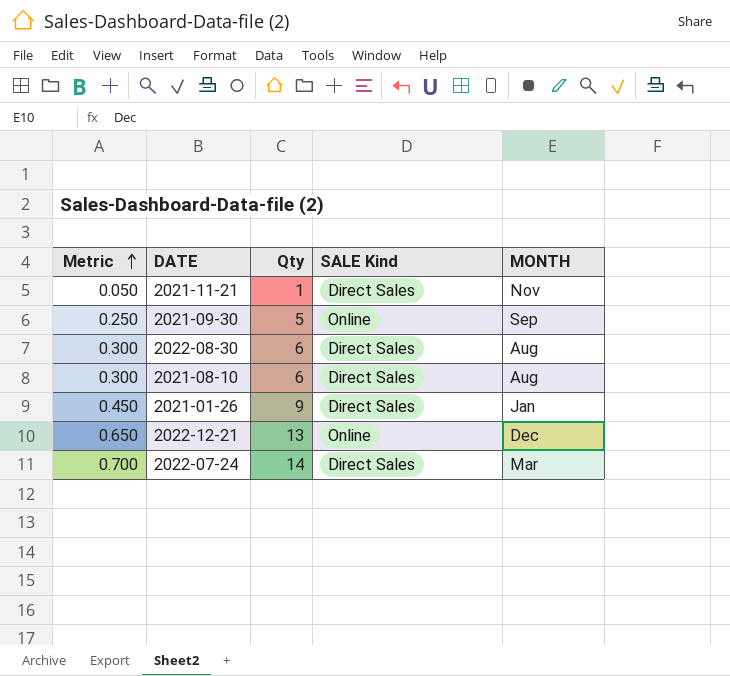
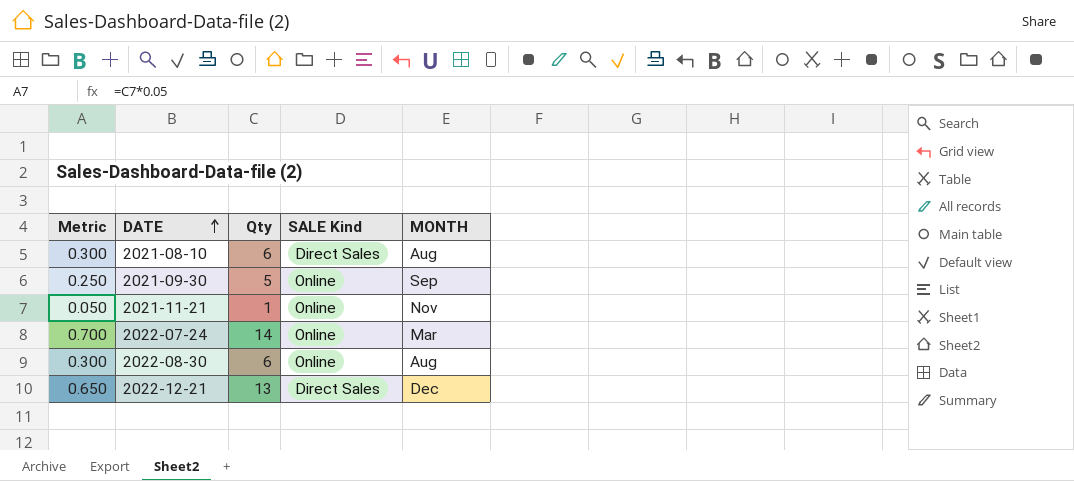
row order: Metric ascending -> DATE ascending
row 2021-01-26: 0.450 | 9 | Direct Sales | Jan -> none
2021-11-21 | SALE Kind: Direct Sales -> Online
2022-07-24 | SALE Kind: Direct Sales -> Online
2022-08-30 | SALE Kind: Direct Sales -> Online
2022-12-21 | SALE Kind: Online -> Direct Sales

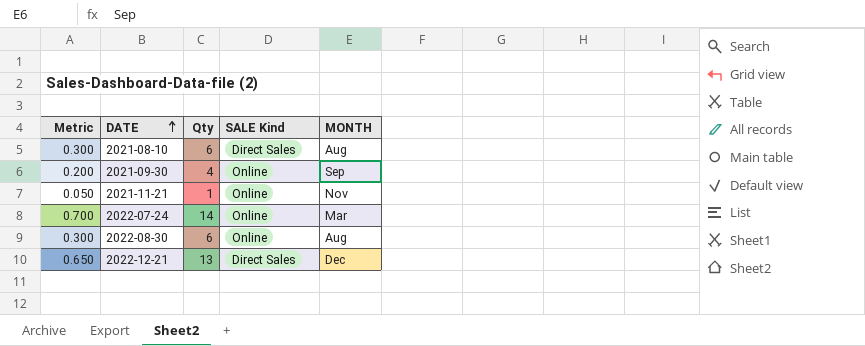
2021-09-30 | Metric: 0.250 -> 0.200
2021-09-30 | Qty: 5 -> 4

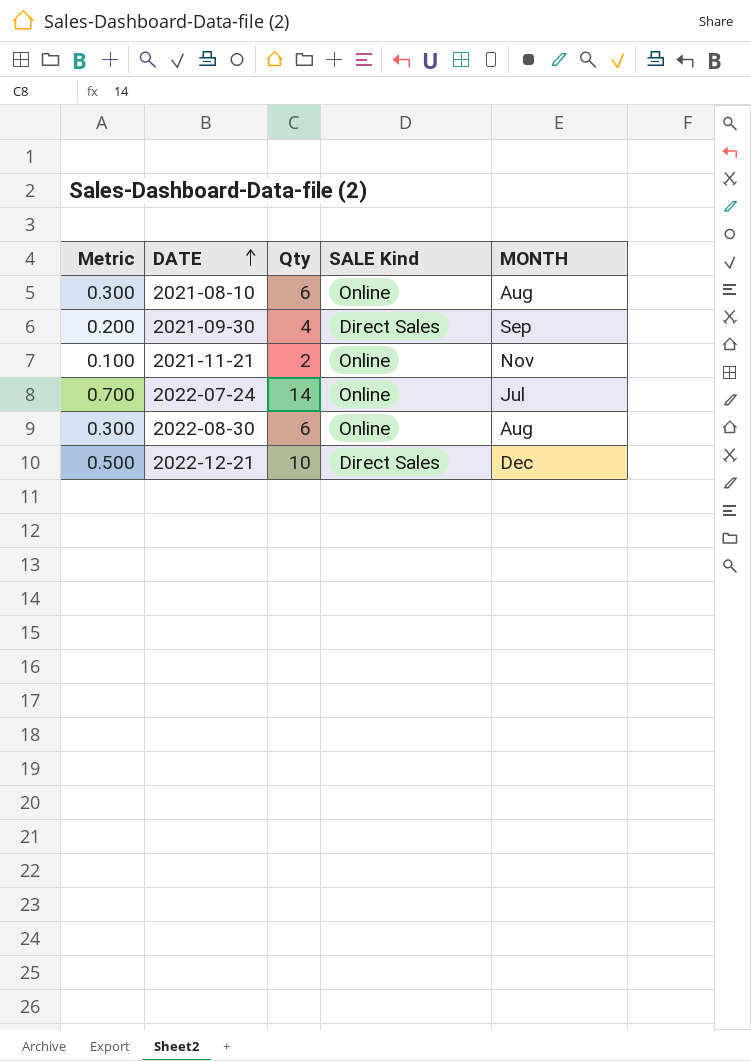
2021-08-10 | SALE Kind: Direct Sales -> Online
2021-09-30 | SALE Kind: Online -> Direct Sales
2021-11-21 | Metric: 0.050 -> 0.100
2021-11-21 | Qty: 1 -> 2
2022-07-24 | MONTH: Mar -> Jul
2022-12-21 | Metric: 0.650 -> 0.500
2022-12-21 | Qty: 13 -> 10

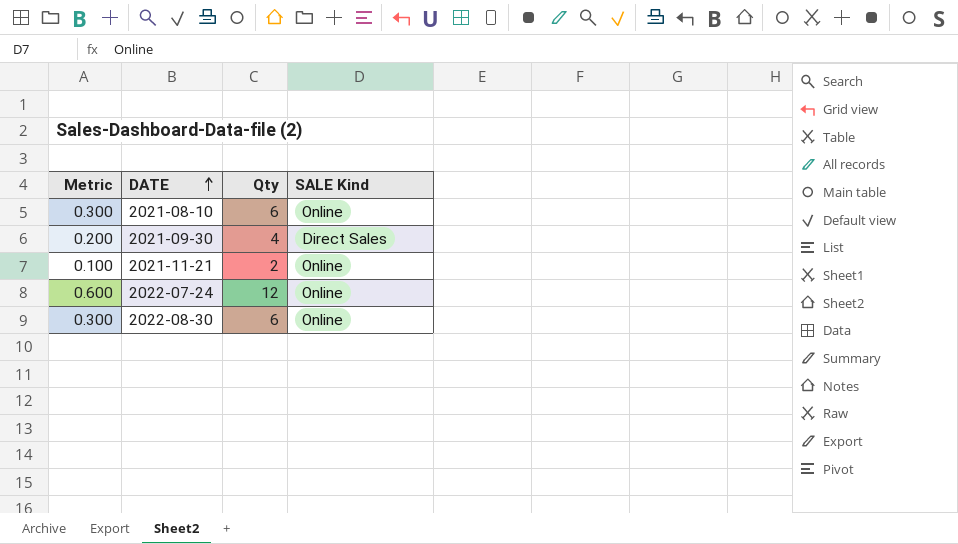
column MONTH | position: 5 -> none
row 2022-12-21: 0.500 | 10 | Direct Sales | Dec -> none
2022-07-24 | Metric: 0.700 -> 0.600
2022-07-24 | Qty: 14 -> 12

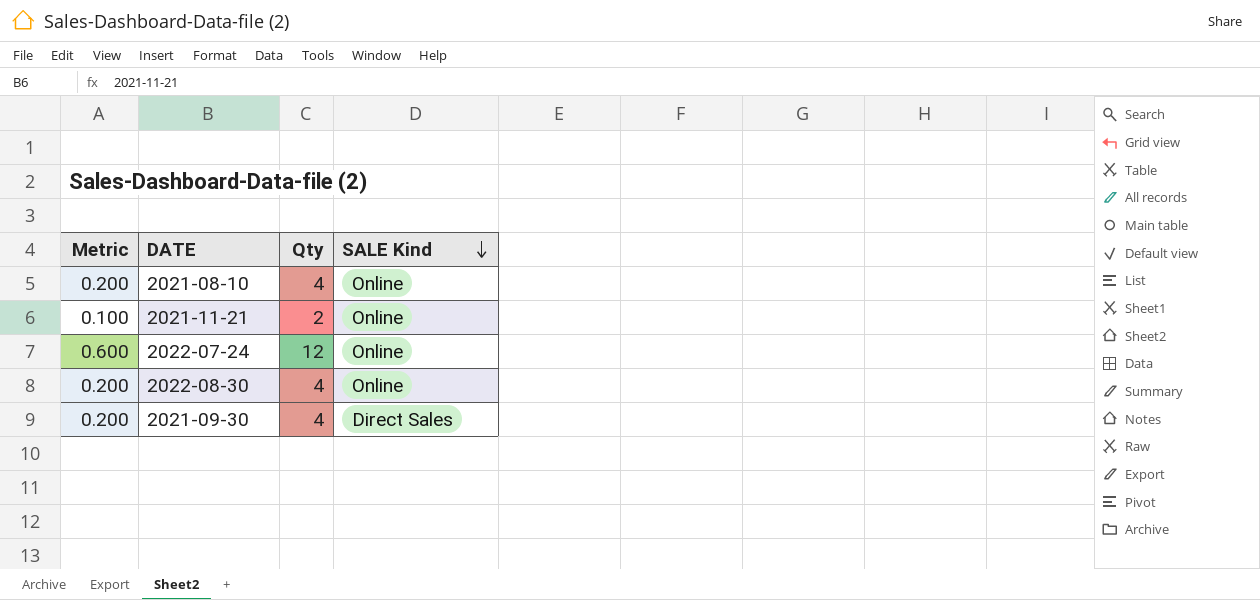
row order: DATE ascending -> SALE Kind descending
2021-08-10 | Metric: 0.300 -> 0.200
2021-08-10 | Qty: 6 -> 4
2022-08-30 | Metric: 0.300 -> 0.200
2022-08-30 | Qty: 6 -> 4

